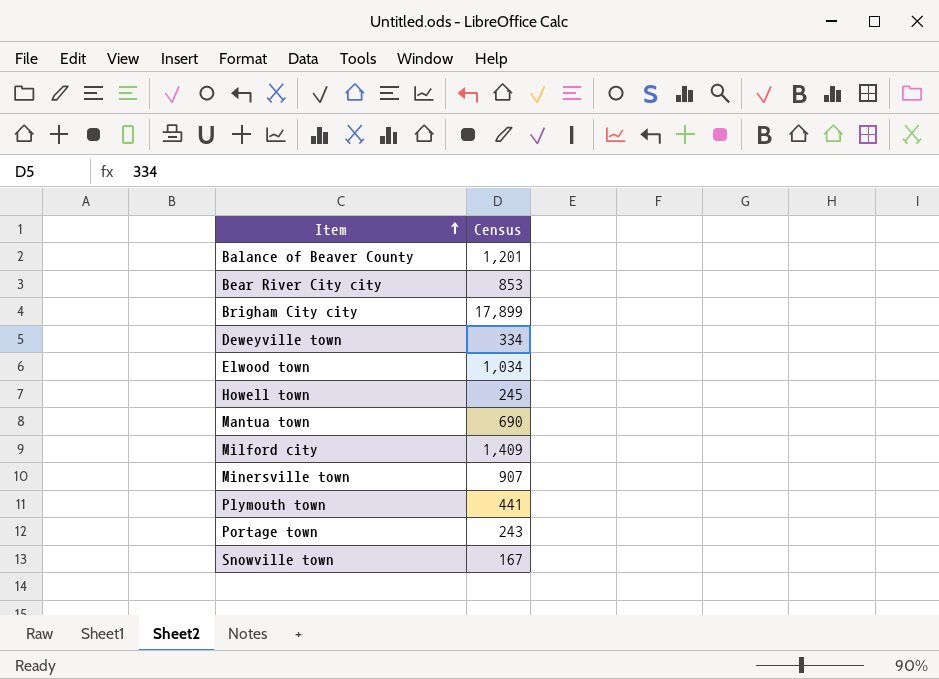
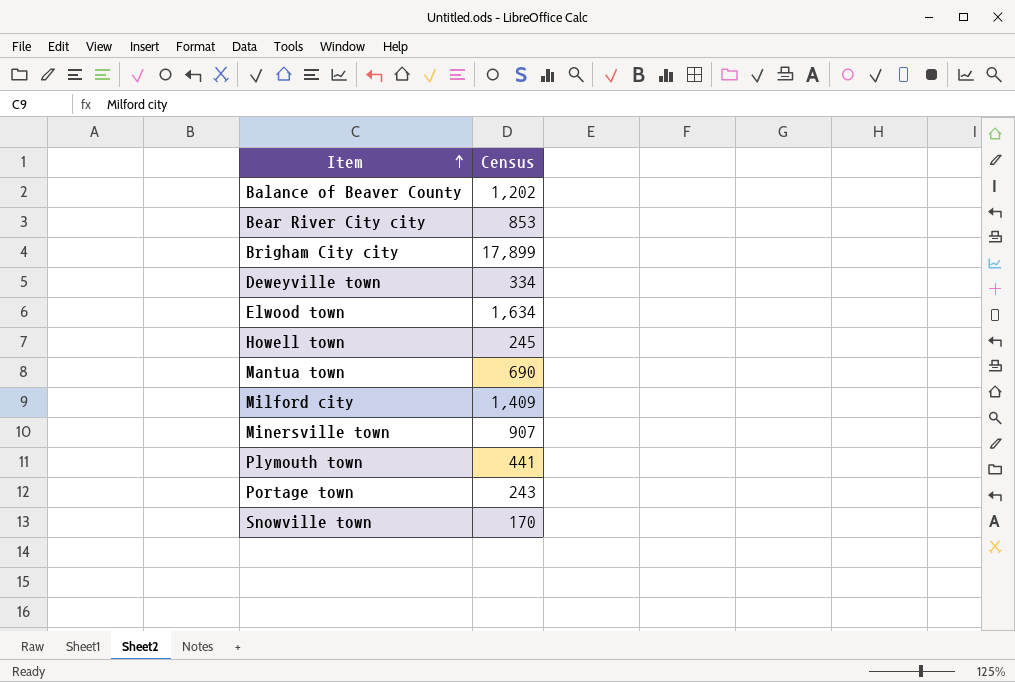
Balance of Beaver County | Census: 1,201 -> 1,202
Elwood town | Census: 1,034 -> 1,634
Snowville town | Census: 167 -> 170

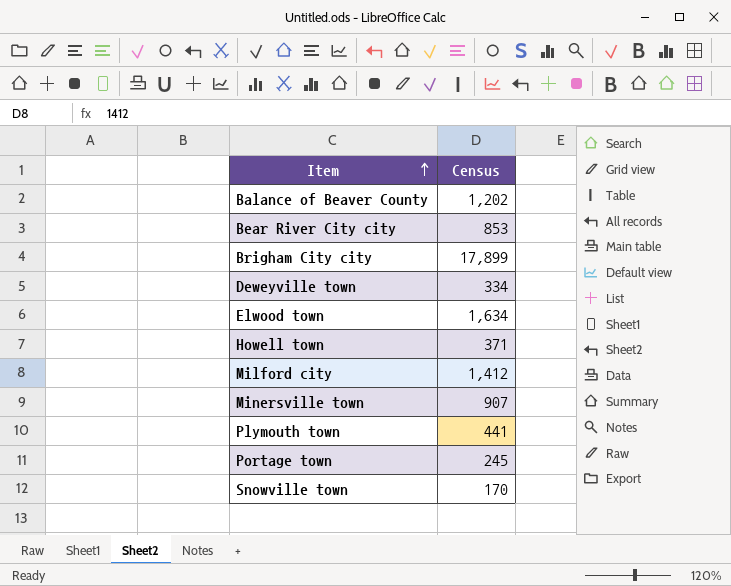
row Mantua town: 690 -> none
Howell town | Census: 245 -> 371
Milford city | Census: 1,409 -> 1,412
Portage town | Census: 243 -> 245

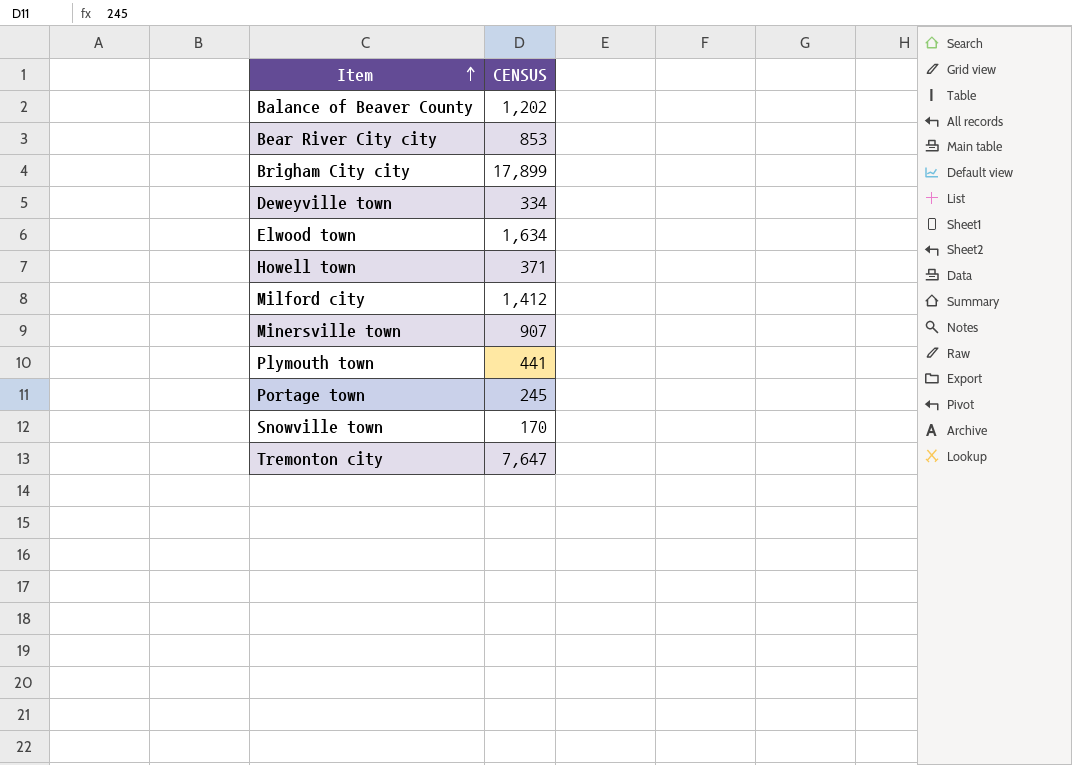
column name: Census -> CENSUS
row Tremonton city: none -> 7,647

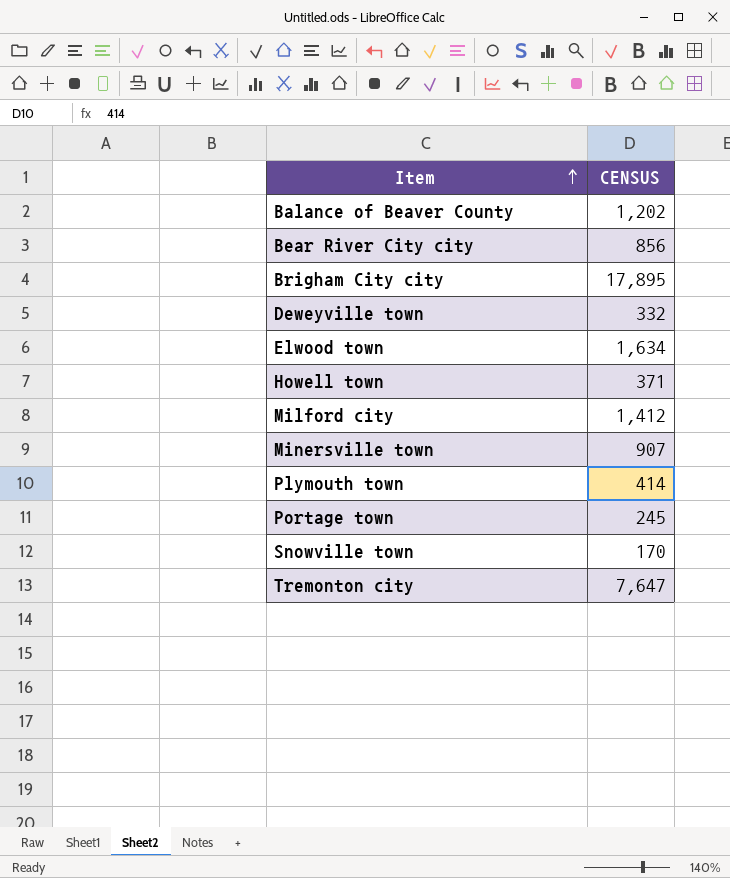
Bear River City city | CENSUS: 853 -> 856
Brigham City city | CENSUS: 17,899 -> 17,895
Deweyville town | CENSUS: 334 -> 332
Plymouth town | CENSUS: 441 -> 414

